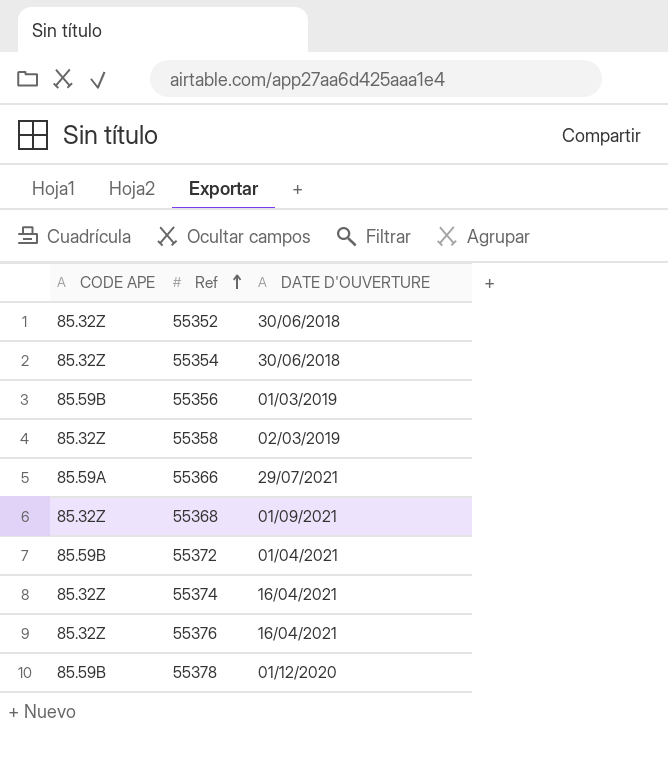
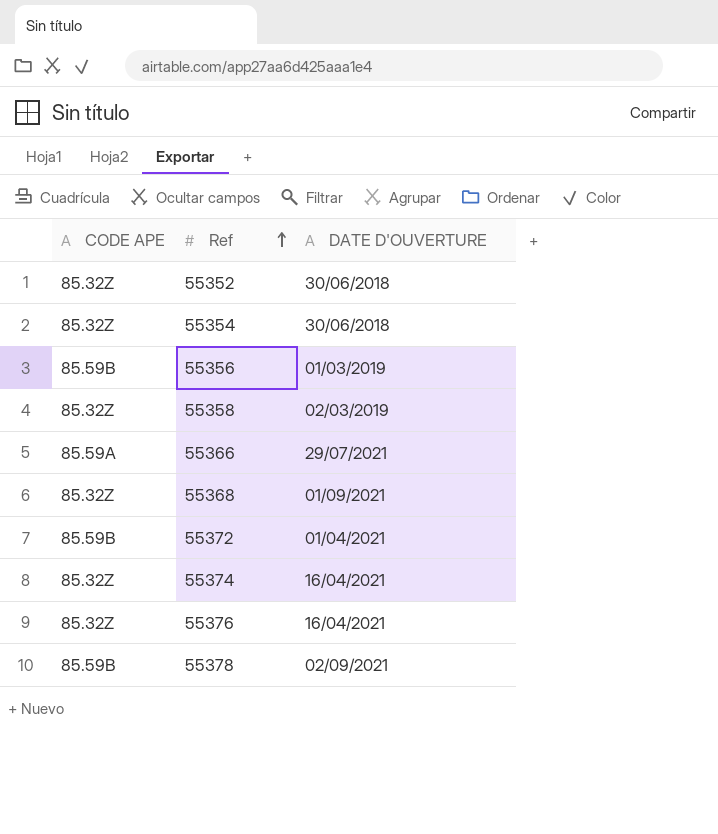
55378 | DATE D'OUVERTURE: 01/12/2020 -> 02/09/2021

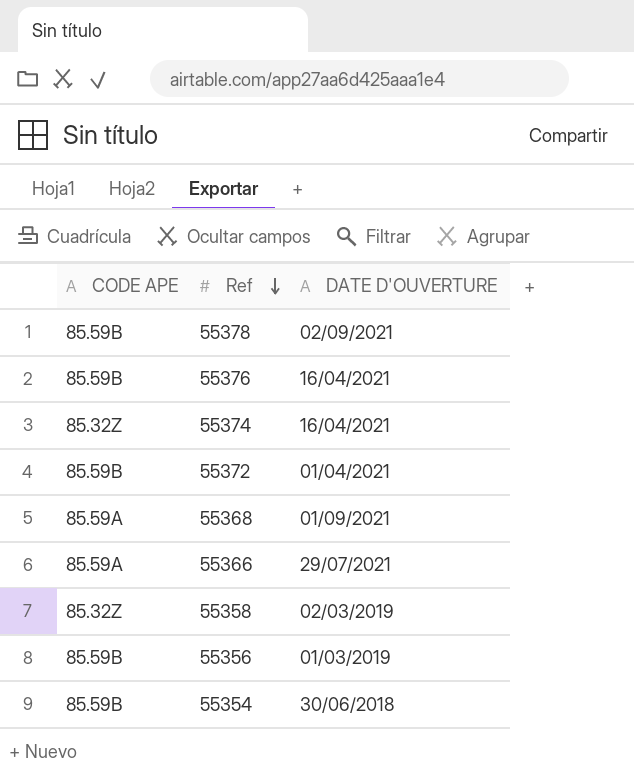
row order: Ref ascending -> Ref descending
row 55352: 85.32Z | 30/06/2018 -> none
55376 | CODE APE: 85.32Z -> 85.59B
55368 | CODE APE: 85.32Z -> 85.59A
55354 | CODE APE: 85.32Z -> 85.59B

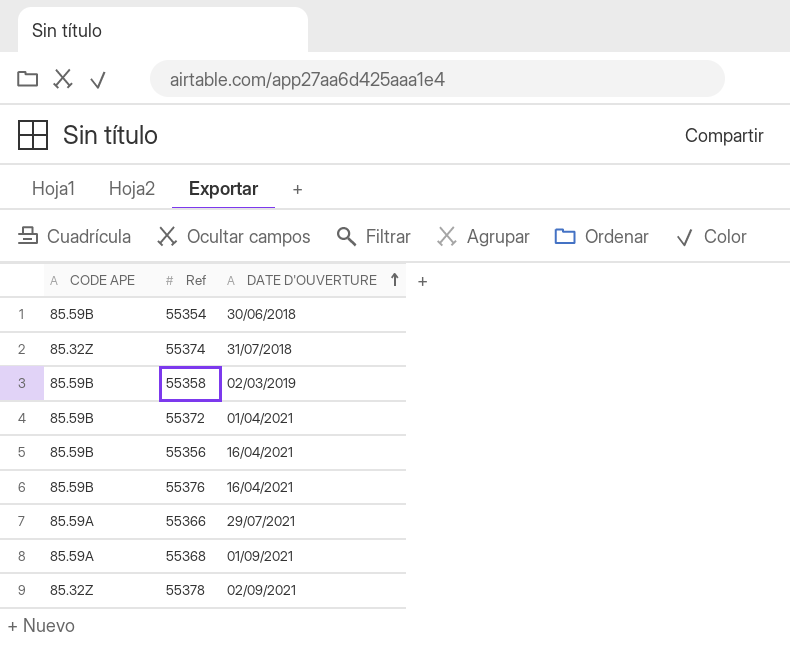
row order: Ref descending -> DATE D'OUVERTURE ascending
55374 | DATE D'OUVERTURE: 16/04/2021 -> 31/07/2018
55358 | CODE APE: 85.32Z -> 85.59B
55356 | DATE D'OUVERTURE: 01/03/2019 -> 16/04/2021
55378 | CODE APE: 85.59B -> 85.32Z

